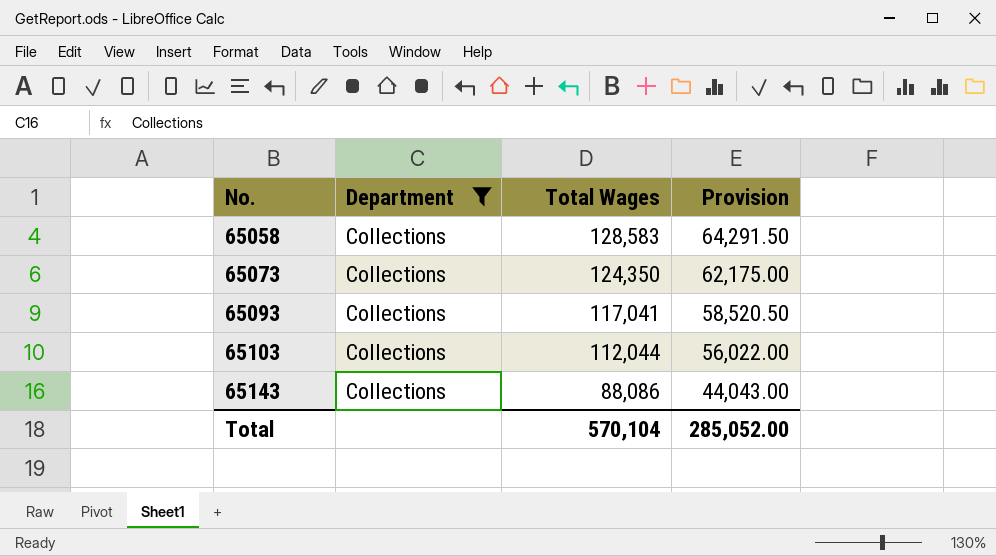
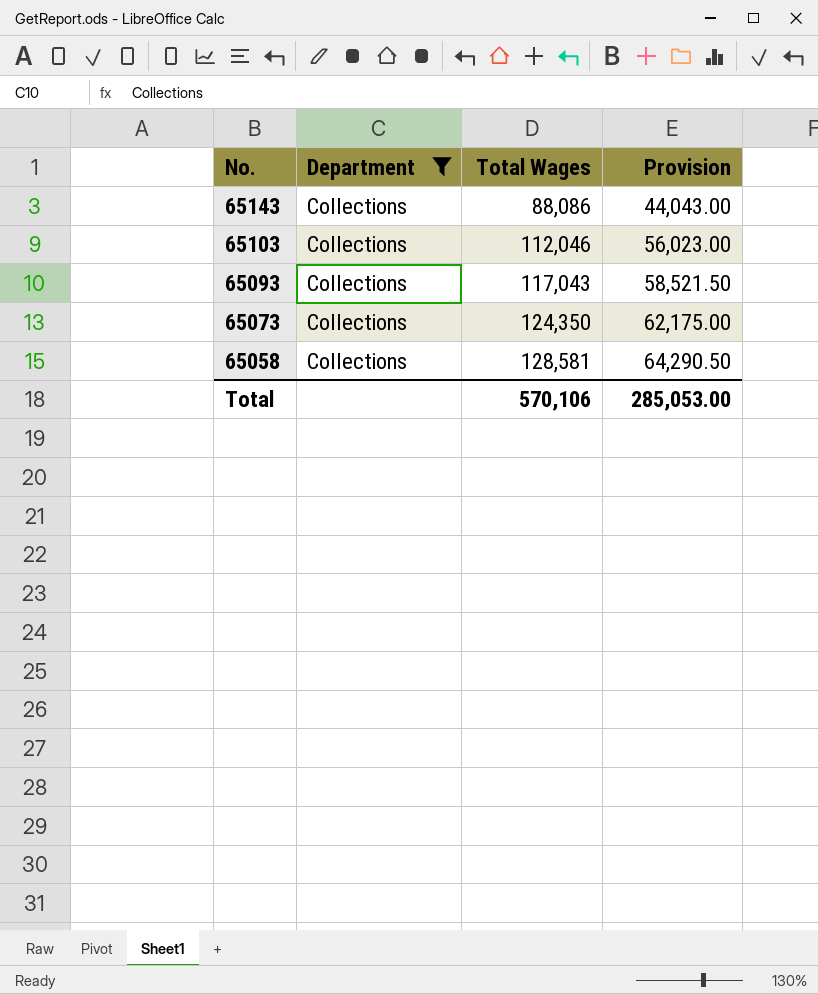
row order: No. ascending -> No. descending
65103 | Total Wages: 112,044 -> 112,046
65103 | Provision: 56,022.00 -> 56,023.00
65093 | Total Wages: 117,041 -> 117,043
65093 | Provision: 58,520.50 -> 58,521.50
65058 | Total Wages: 128,583 -> 128,581
65058 | Provision: 64,291.50 -> 64,290.50
Total | Total Wages: 570,104 -> 570,106
Total | Provision: 285,052.00 -> 285,053.00

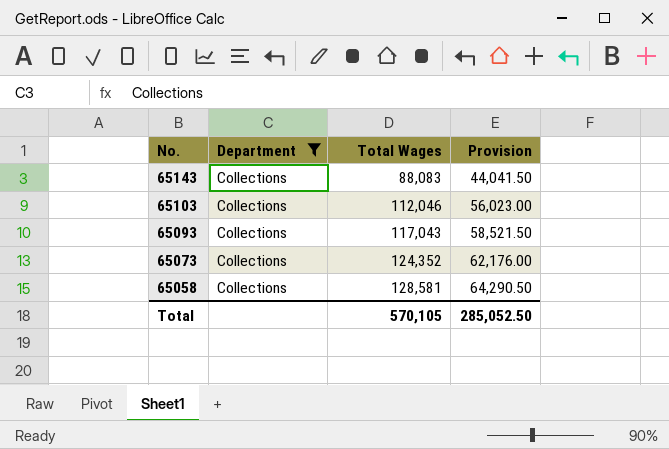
65143 | Total Wages: 88,086 -> 88,083
65143 | Provision: 44,043.00 -> 44,041.50
65073 | Total Wages: 124,350 -> 124,352
65073 | Provision: 62,175.00 -> 62,176.00
Total | Total Wages: 570,106 -> 570,105
Total | Provision: 285,053.00 -> 285,052.50

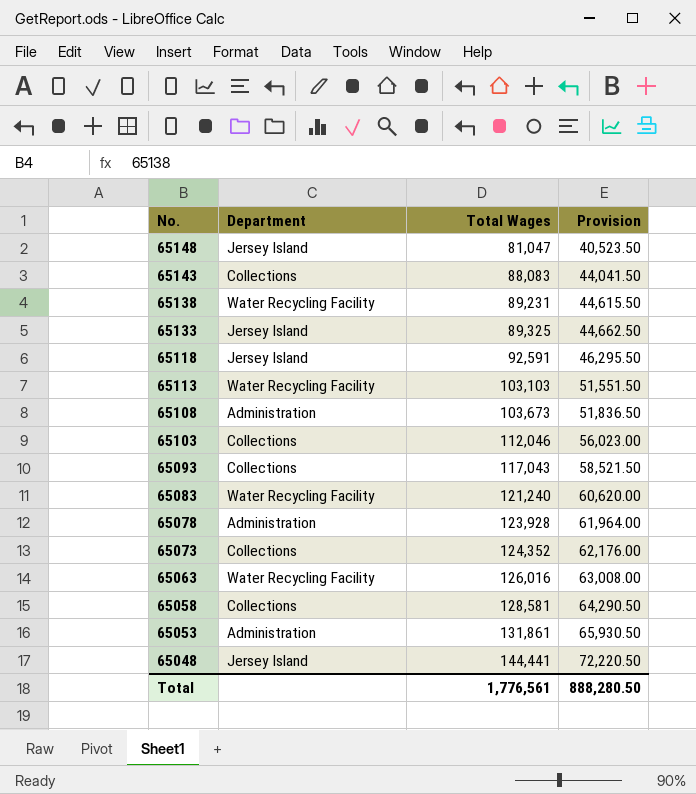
filter: Department = Collections -> none
Total | Total Wages: 570,105 -> 1,776,561
Total | Provision: 285,052.50 -> 888,280.50

